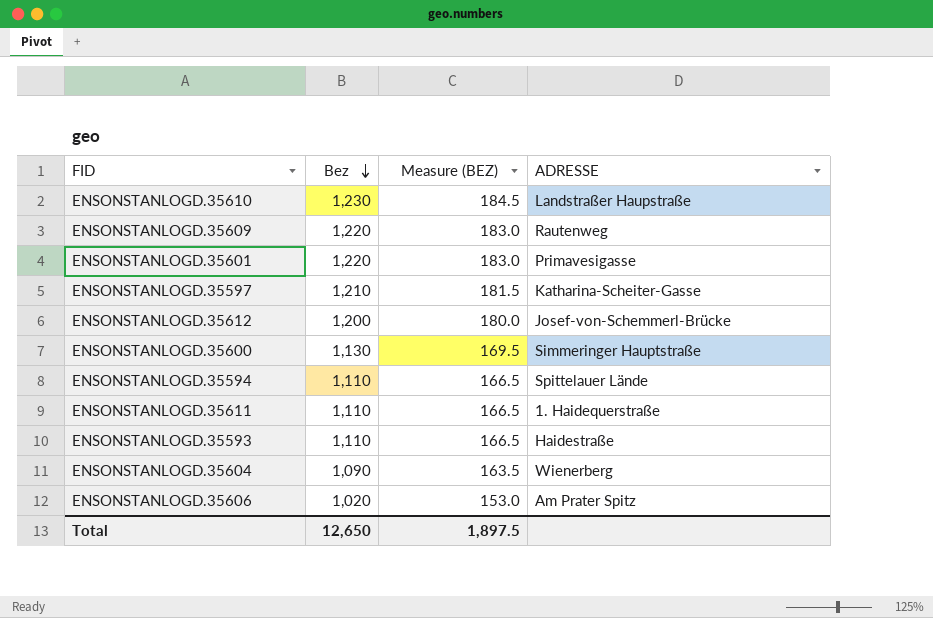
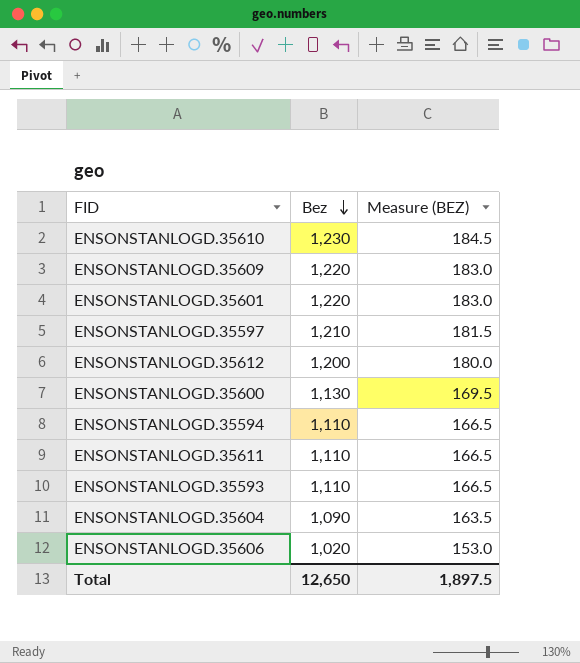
column ADRESSE | position: 4 -> none

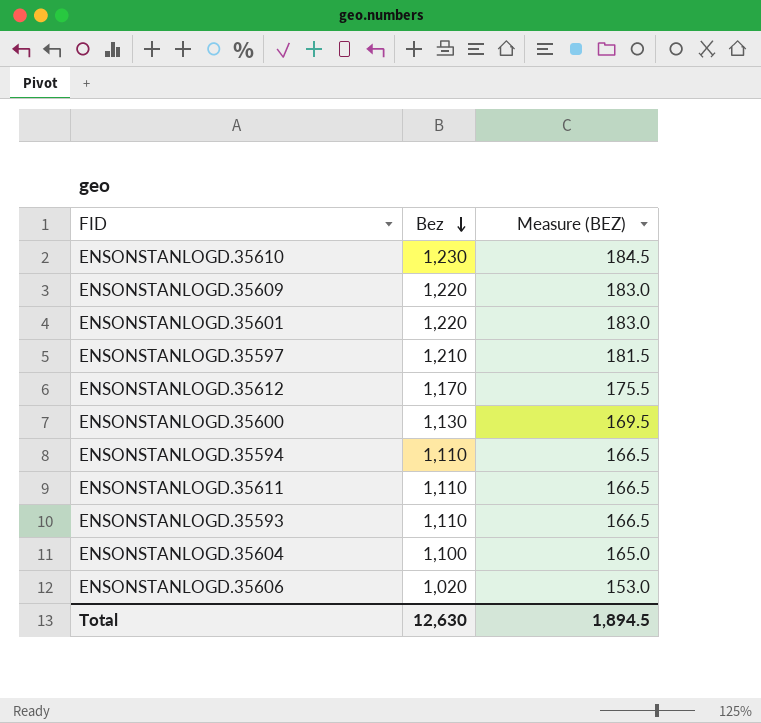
ENSONSTANLOGD.35612 | Bez: 1,200 -> 1,170
ENSONSTANLOGD.35612 | Measure (BEZ): 180.0 -> 175.5
ENSONSTANLOGD.35604 | Bez: 1,090 -> 1,100
ENSONSTANLOGD.35604 | Measure (BEZ): 163.5 -> 165.0
Total | Bez: 12,650 -> 12,630
Total | Measure (BEZ): 1,897.5 -> 1,894.5

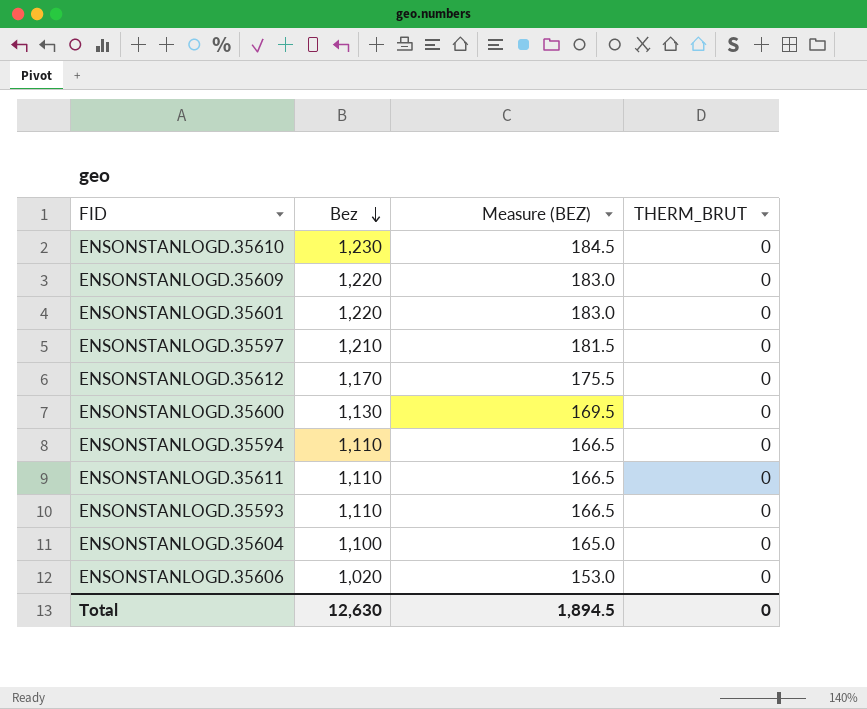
column THERM_BRUT | position: none -> 4

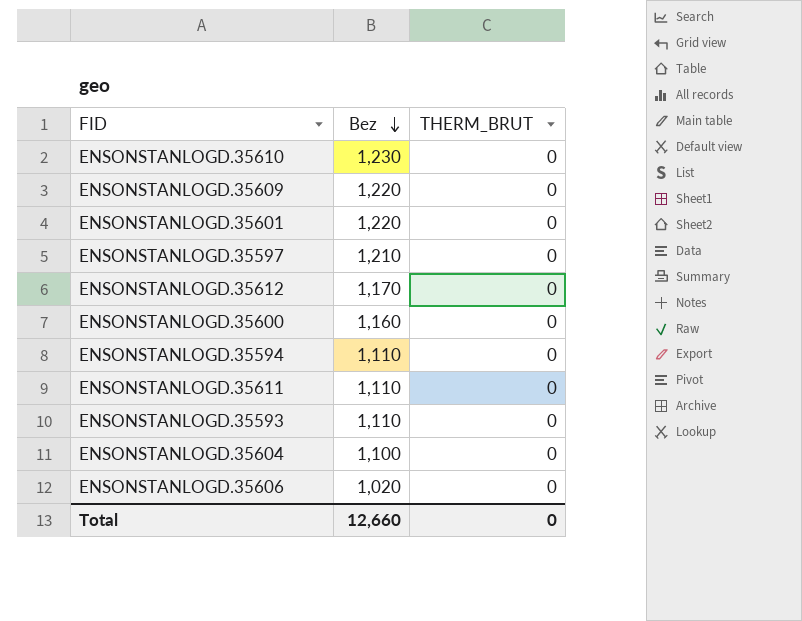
column Measure (BEZ) | formula: [Bez] * 0.15 -> none
ENSONSTANLOGD.35600 | Bez: 1,130 -> 1,160
Total | Bez: 12,630 -> 12,660

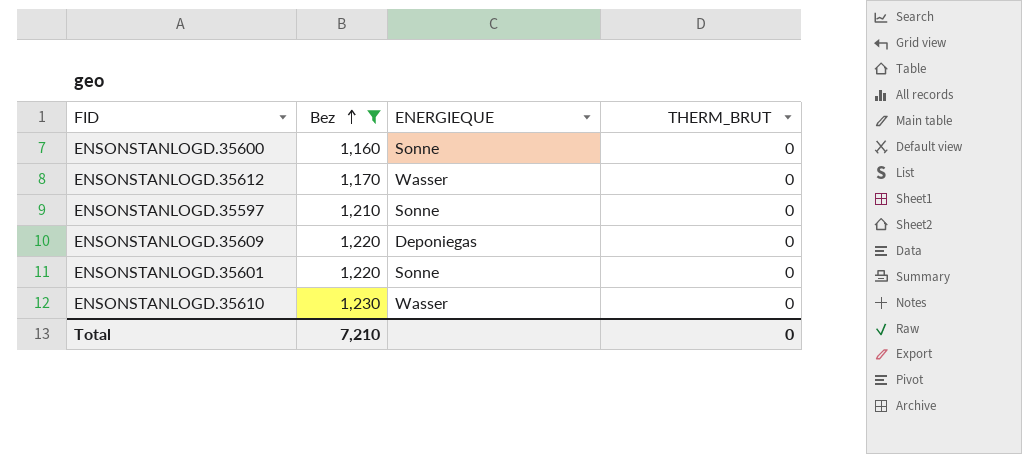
filter: none -> Bez >= 1,160
row order: Bez descending -> Bez ascending
column ENERGIEQUE | position: none -> 3
Total | Bez: 12,660 -> 7,210

